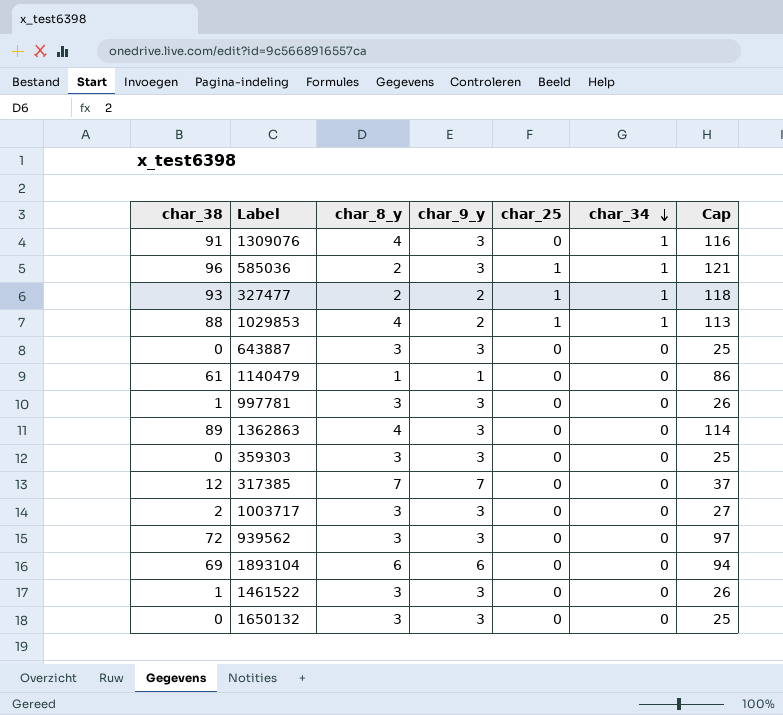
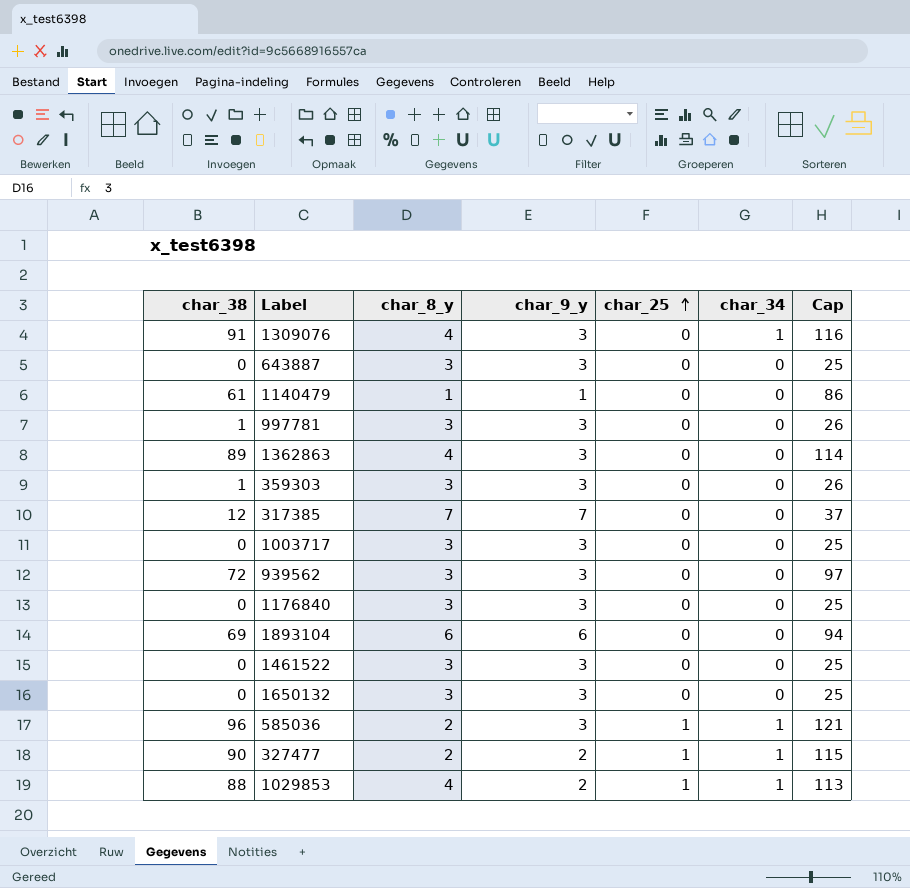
row order: char_34 descending -> char_25 ascending
359303 | char_38: 0 -> 1
359303 | Cap: 25 -> 26
1003717 | char_38: 2 -> 0
1003717 | Cap: 27 -> 25
row 1176840: none -> 0 | 3 | 3 | 0 | 0 | 25
1461522 | char_38: 1 -> 0
1461522 | Cap: 26 -> 25
327477 | char_38: 93 -> 90
327477 | Cap: 118 -> 115

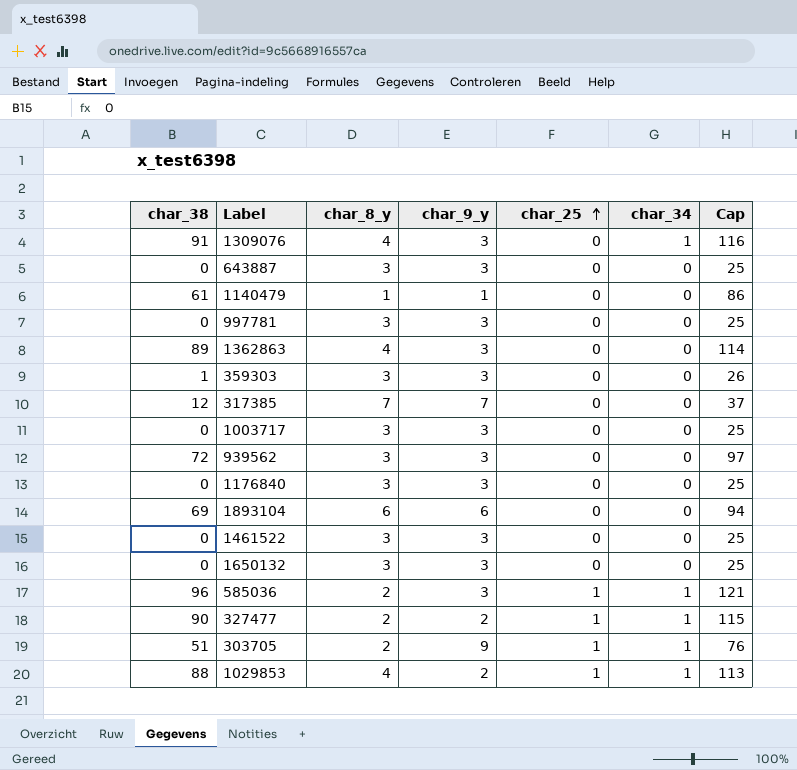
997781 | char_38: 1 -> 0
997781 | Cap: 26 -> 25
row 303705: none -> 51 | 2 | 9 | 1 | 1 | 76

